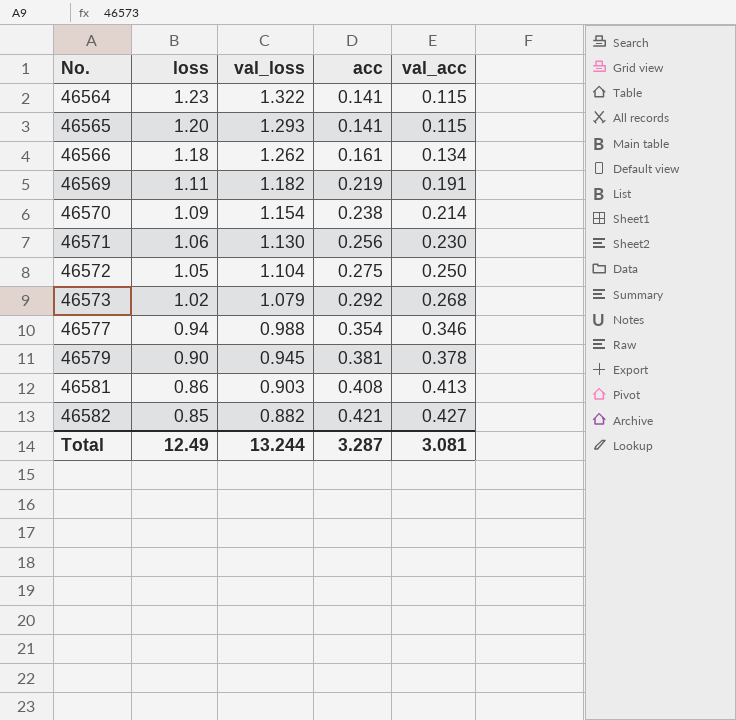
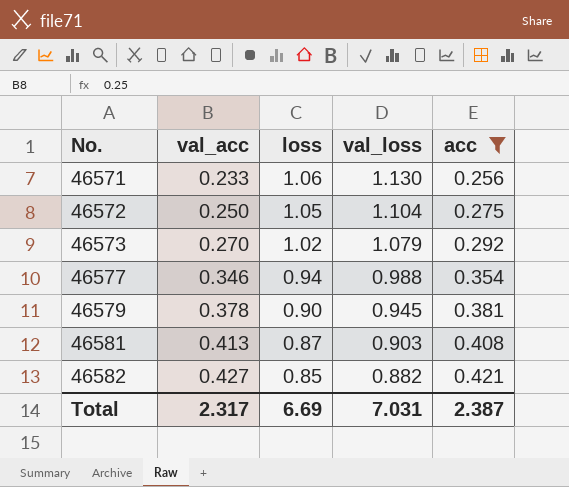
filter: none -> acc >= 0.256
column val_acc | position: 5 -> 2
46571 | val_acc: 0.230 -> 0.233
46573 | val_acc: 0.268 -> 0.270
46581 | loss: 0.86 -> 0.87
Total | val_acc: 3.081 -> 2.317
Total | loss: 12.49 -> 6.69
Total | val_loss: 13.244 -> 7.031
Total | acc: 3.287 -> 2.387

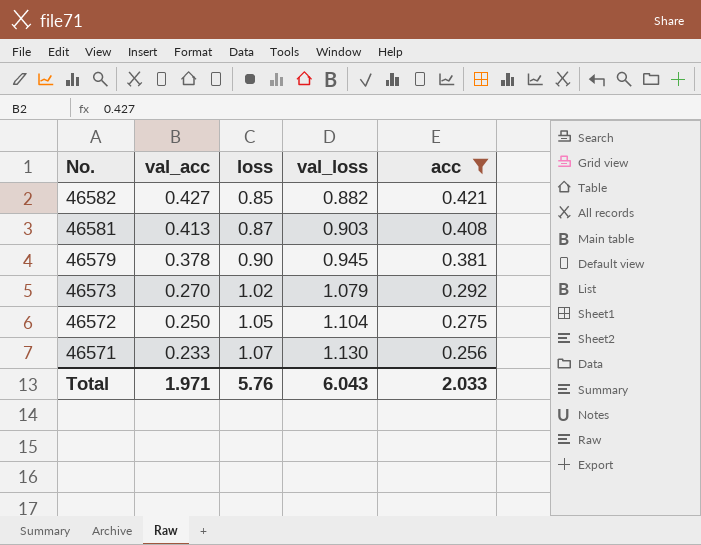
row order: No. ascending -> No. descending
row 46577: 0.346 | 0.94 | 0.988 | 0.354 -> none
46571 | loss: 1.06 -> 1.07
Total | val_acc: 2.317 -> 1.971
Total | loss: 6.69 -> 5.76
Total | val_loss: 7.031 -> 6.043
Total | acc: 2.387 -> 2.033

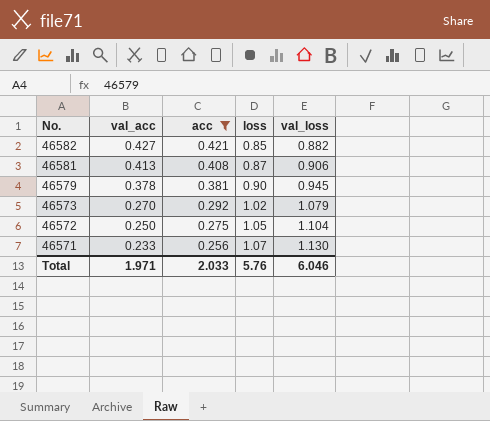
column acc | position: 5 -> 3
46581 | val_loss: 0.903 -> 0.906
Total | val_loss: 6.043 -> 6.046

